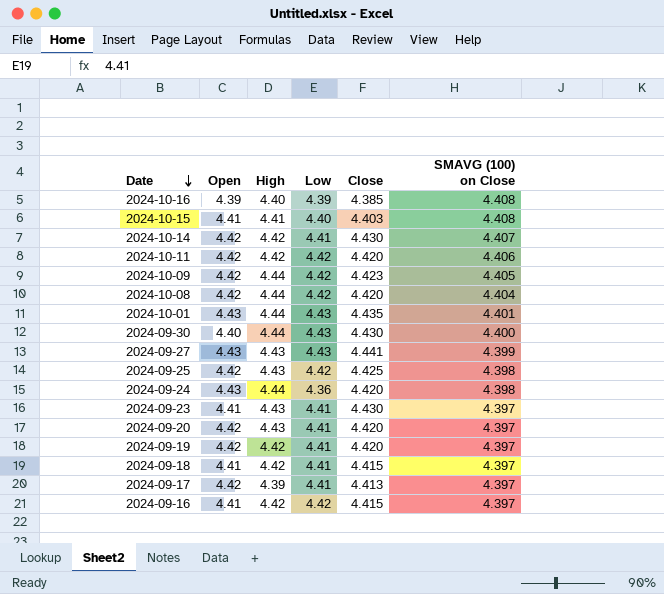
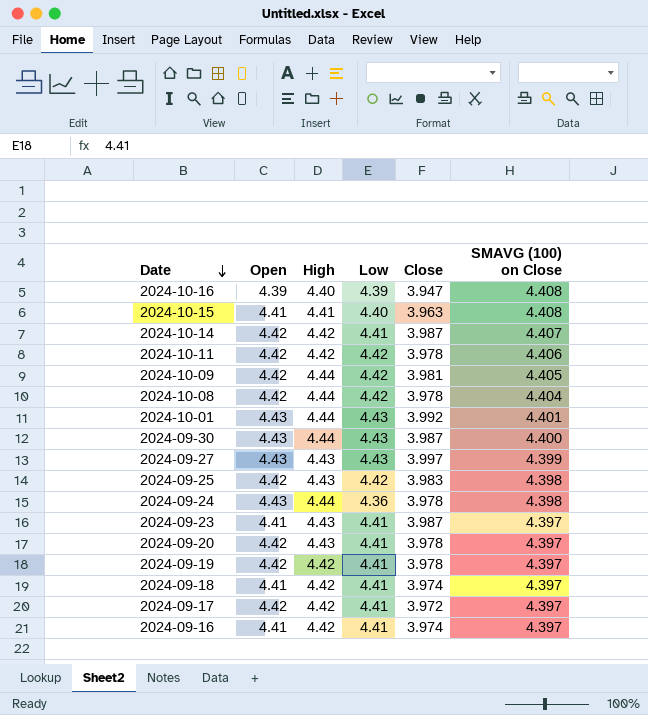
2024-10-16 | Close: 4.385 -> 3.947
2024-10-15 | Close: 4.403 -> 3.963
2024-10-14 | Close: 4.430 -> 3.987
2024-10-11 | Close: 4.420 -> 3.978
2024-10-09 | Close: 4.423 -> 3.981
2024-10-08 | Close: 4.420 -> 3.978
2024-10-01 | Close: 4.435 -> 3.992
2024-09-30 | Open: 4.40 -> 4.43
2024-09-30 | Close: 4.430 -> 3.987
2024-09-27 | Close: 4.441 -> 3.997
2024-09-25 | Close: 4.425 -> 3.983
2024-09-24 | Close: 4.420 -> 3.978
2024-09-23 | Close: 4.430 -> 3.987
2024-09-20 | Close: 4.420 -> 3.978
2024-09-19 | Close: 4.420 -> 3.978
2024-09-18 | Close: 4.415 -> 3.974
2024-09-17 | High: 4.39 -> 4.42
2024-09-17 | Close: 4.413 -> 3.972
2024-09-16 | Low: 4.42 -> 4.41
2024-09-16 | Close: 4.415 -> 3.974

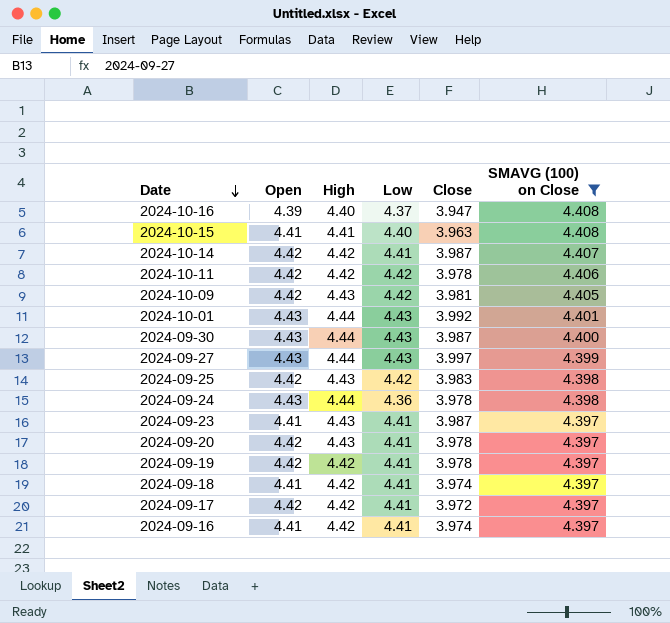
filter: none -> SMAVG (100) on Close != 4.404
2024-10-16 | Low: 4.39 -> 4.37
2024-10-09 | High: 4.44 -> 4.43
2024-09-27 | High: 4.43 -> 4.44

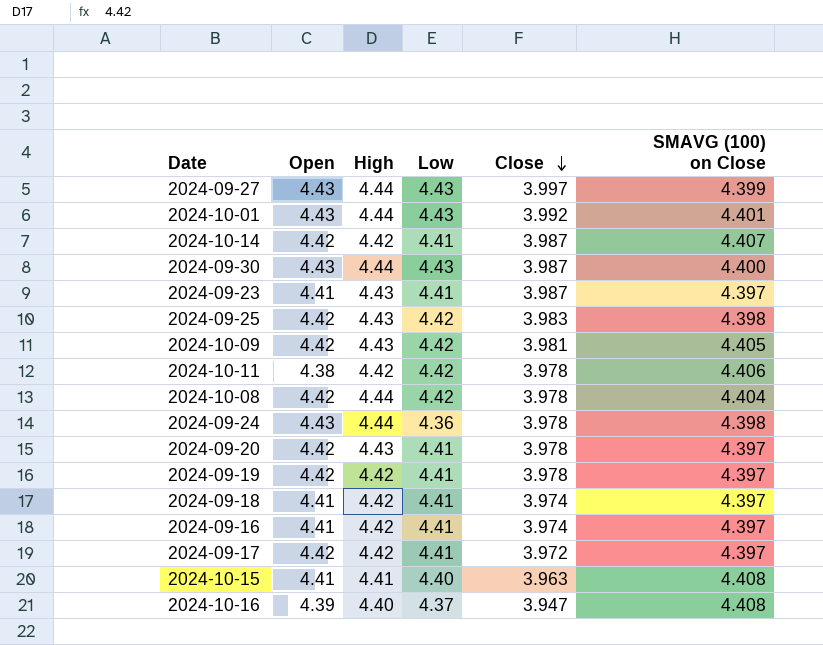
filter: SMAVG (100) on Close != 4.404 -> none
row order: Date descending -> Close descending
2024-10-11 | Open: 4.42 -> 4.38

